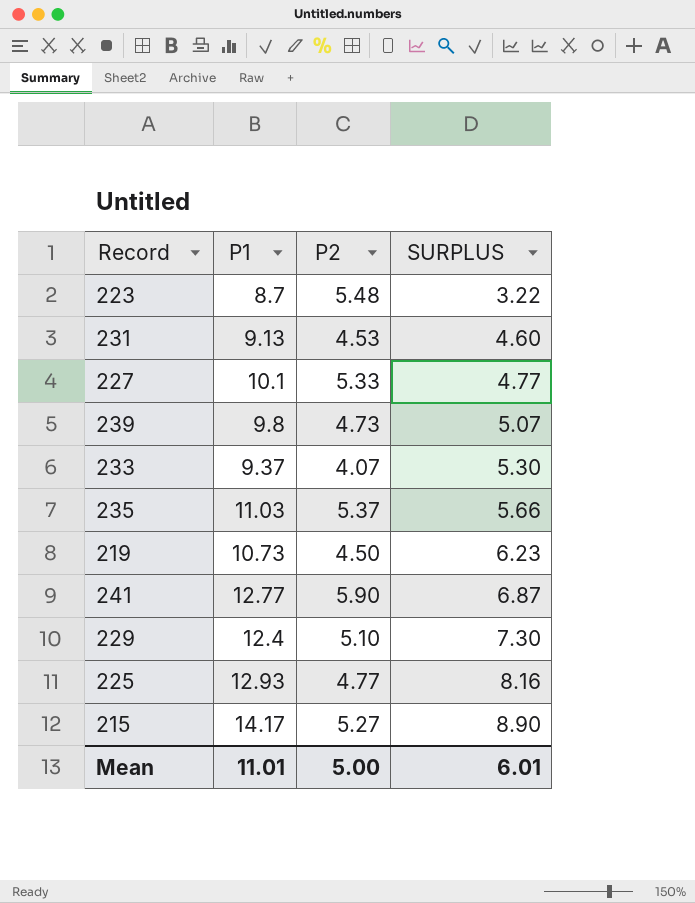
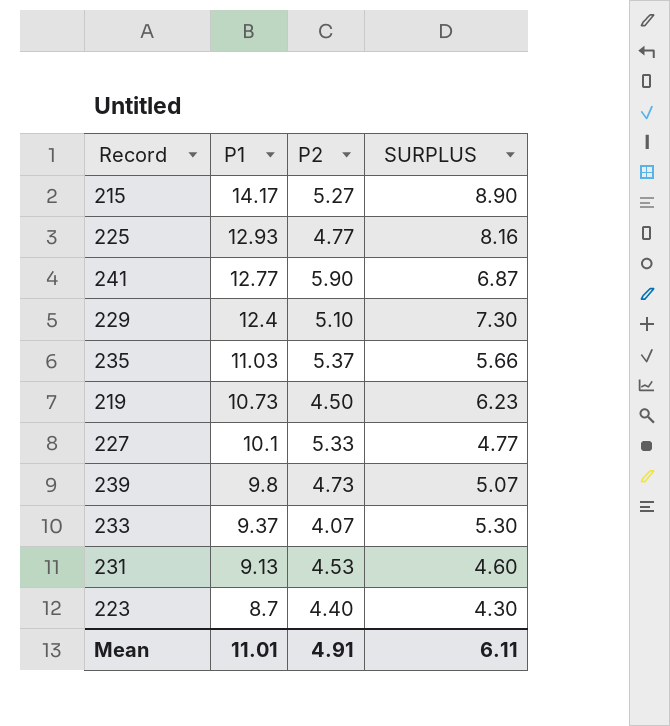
row order: SURPLUS ascending -> P1 descending
223 | P2: 5.48 -> 4.40
223 | SURPLUS: 3.22 -> 4.30
Mean | P2: 5.00 -> 4.91
Mean | SURPLUS: 6.01 -> 6.11

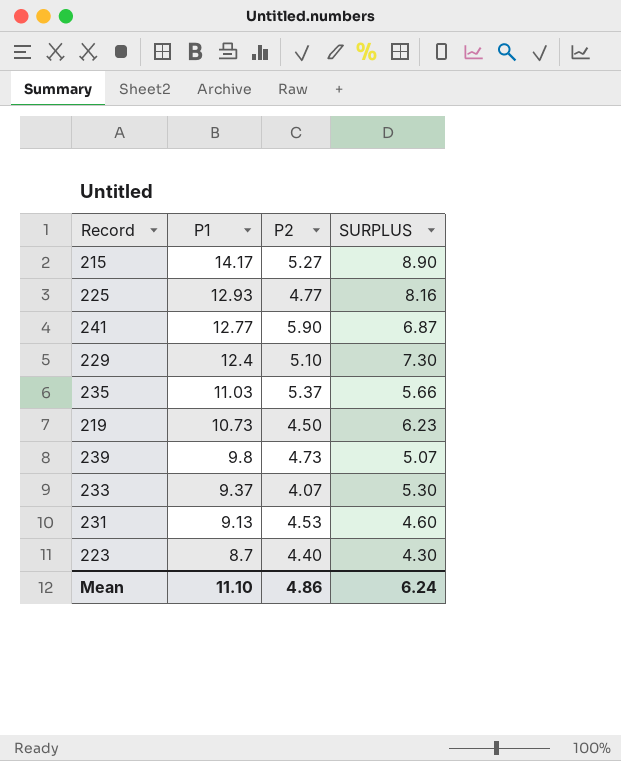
row 227: 10.1 | 5.33 | 4.77 -> none
Mean | P1: 11.01 -> 11.10
Mean | P2: 4.91 -> 4.86
Mean | SURPLUS: 6.11 -> 6.24

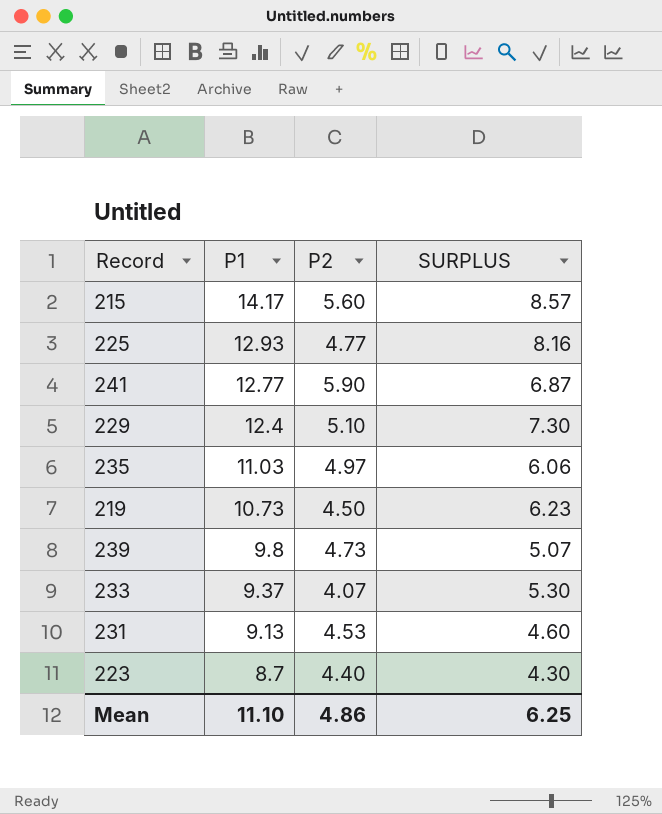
215 | P2: 5.27 -> 5.60
215 | SURPLUS: 8.90 -> 8.57
235 | P2: 5.37 -> 4.97
235 | SURPLUS: 5.66 -> 6.06
Mean | SURPLUS: 6.24 -> 6.25

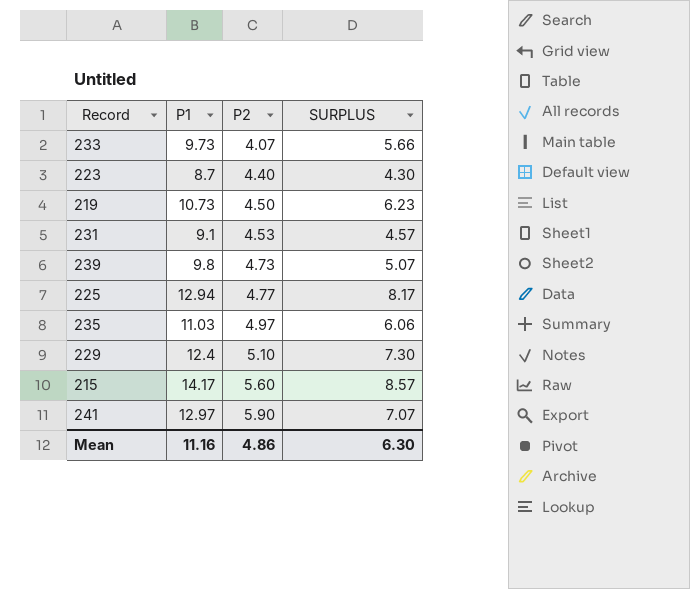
row order: P1 descending -> P2 ascending
233 | P1: 9.37 -> 9.73
233 | SURPLUS: 5.30 -> 5.66
231 | P1: 9.13 -> 9.1
231 | SURPLUS: 4.60 -> 4.57
225 | P1: 12.93 -> 12.94
225 | SURPLUS: 8.16 -> 8.17
241 | P1: 12.77 -> 12.97
241 | SURPLUS: 6.87 -> 7.07
Mean | P1: 11.10 -> 11.16
Mean | SURPLUS: 6.25 -> 6.30

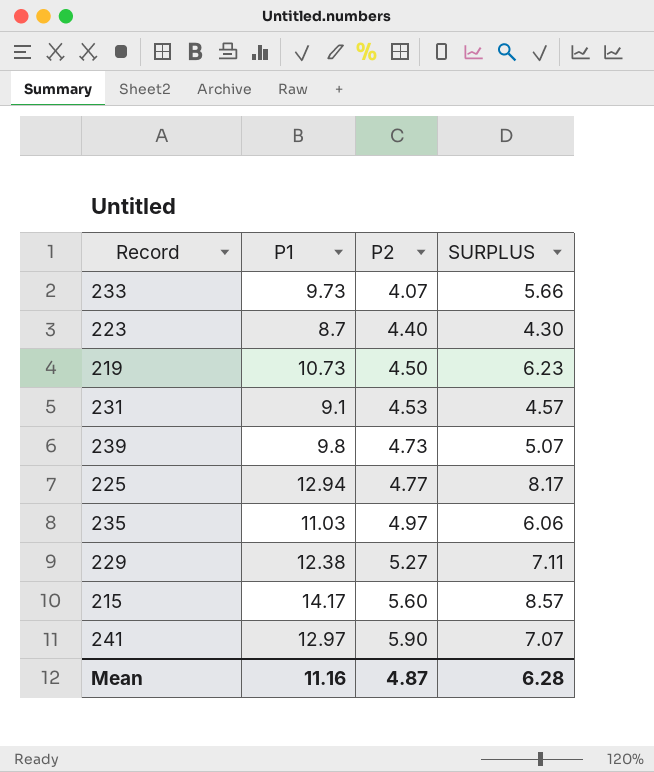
229 | P1: 12.4 -> 12.38
229 | P2: 5.10 -> 5.27
229 | SURPLUS: 7.30 -> 7.11
Mean | P2: 4.86 -> 4.87
Mean | SURPLUS: 6.30 -> 6.28

